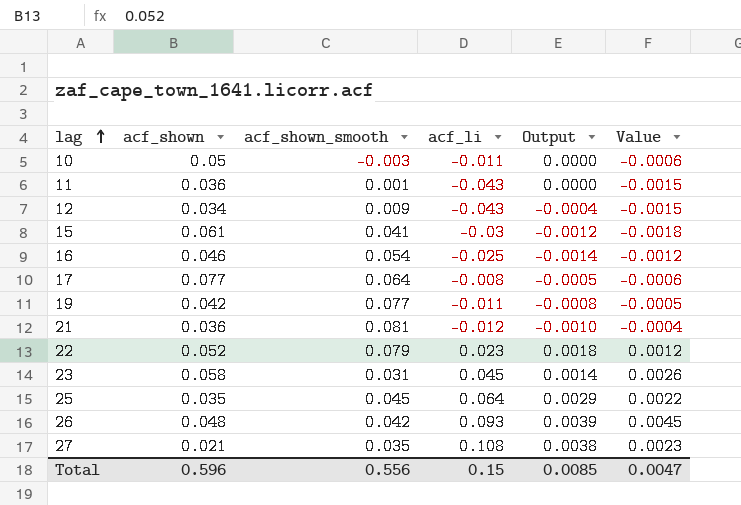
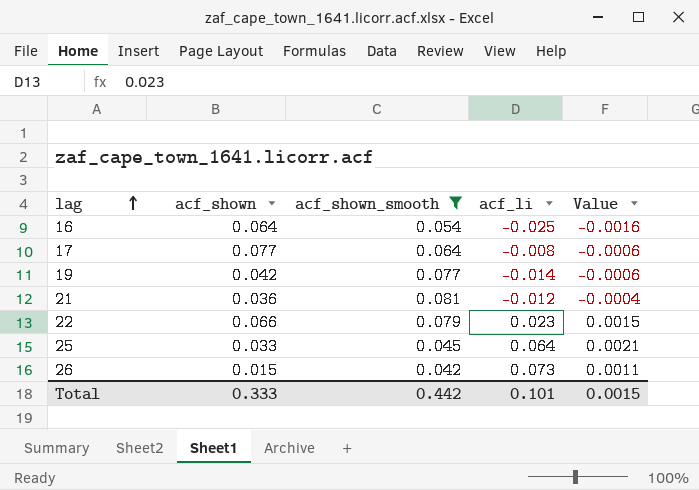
filter: none -> acf_shown_smooth >= 0.042
column Output | formula: [acf_shown_smooth] * [acf_li] -> none
16 | acf_shown: 0.046 -> 0.064
16 | Value: -0.0012 -> -0.0016
19 | acf_li: -0.011 -> -0.014
19 | Value: -0.0005 -> -0.0006
22 | acf_shown: 0.052 -> 0.066
22 | Value: 0.0012 -> 0.0015
25 | acf_shown: 0.035 -> 0.033
25 | Value: 0.0022 -> 0.0021
26 | acf_shown: 0.048 -> 0.015
26 | acf_li: 0.093 -> 0.073
26 | Value: 0.0045 -> 0.0011
Total | acf_shown: 0.596 -> 0.333
Total | acf_shown_smooth: 0.556 -> 0.442
Total | acf_li: 0.15 -> 0.101
Total | Value: 0.0047 -> 0.0015

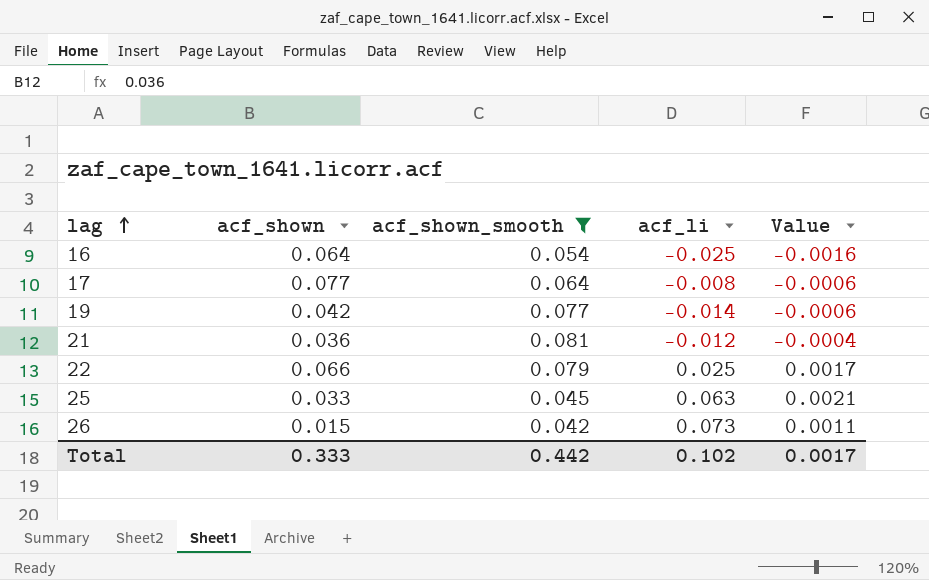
22 | acf_li: 0.023 -> 0.025
22 | Value: 0.0015 -> 0.0017
25 | acf_li: 0.064 -> 0.063
Total | acf_li: 0.101 -> 0.102
Total | Value: 0.0015 -> 0.0017

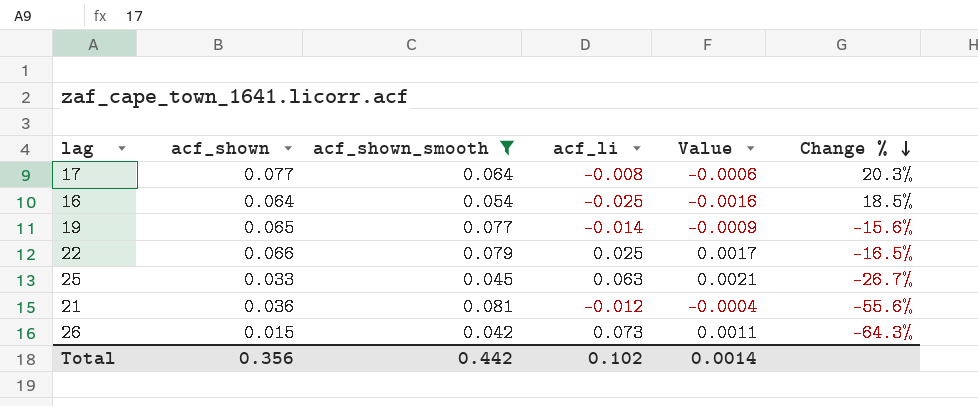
row order: lag ascending -> Change % descending
column Change % | formula: none -> ([acf_shown] - [acf_shown_smooth]) / [acf_shown_smooth]
19 | acf_shown: 0.042 -> 0.065
19 | Value: -0.0006 -> -0.0009
Total | acf_shown: 0.333 -> 0.356
Total | Value: 0.0017 -> 0.0014

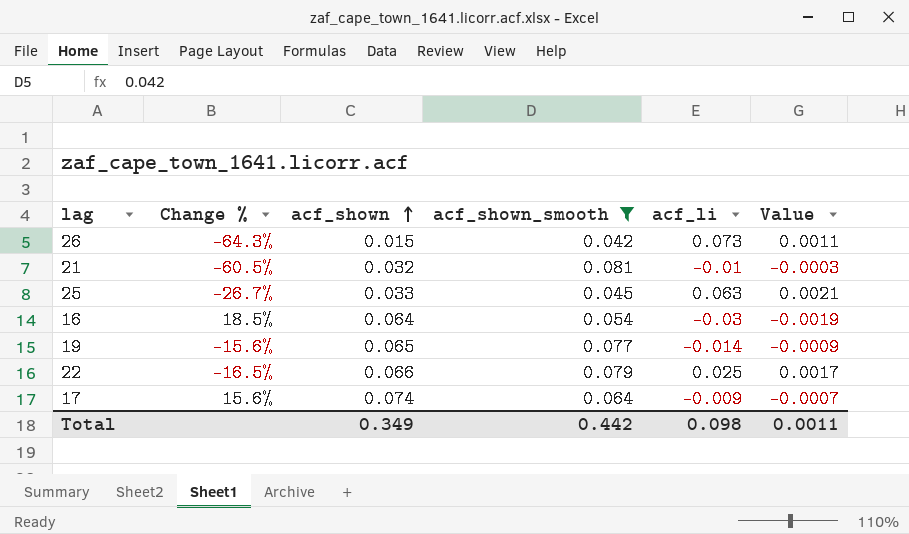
row order: Change % descending -> acf_shown ascending
column Change % | position: 6 -> 2
21 | Change %: -55.6% -> -60.5%
21 | acf_shown: 0.036 -> 0.032
21 | acf_li: -0.012 -> -0.01
21 | Value: -0.0004 -> -0.0003
16 | acf_li: -0.025 -> -0.03
16 | Value: -0.0016 -> -0.0019
17 | Change %: 20.3% -> 15.6%
17 | acf_shown: 0.077 -> 0.074
17 | acf_li: -0.008 -> -0.009
17 | Value: -0.0006 -> -0.0007
Total | acf_shown: 0.356 -> 0.349
Total | acf_li: 0.102 -> 0.098
Total | Value: 0.0014 -> 0.0011

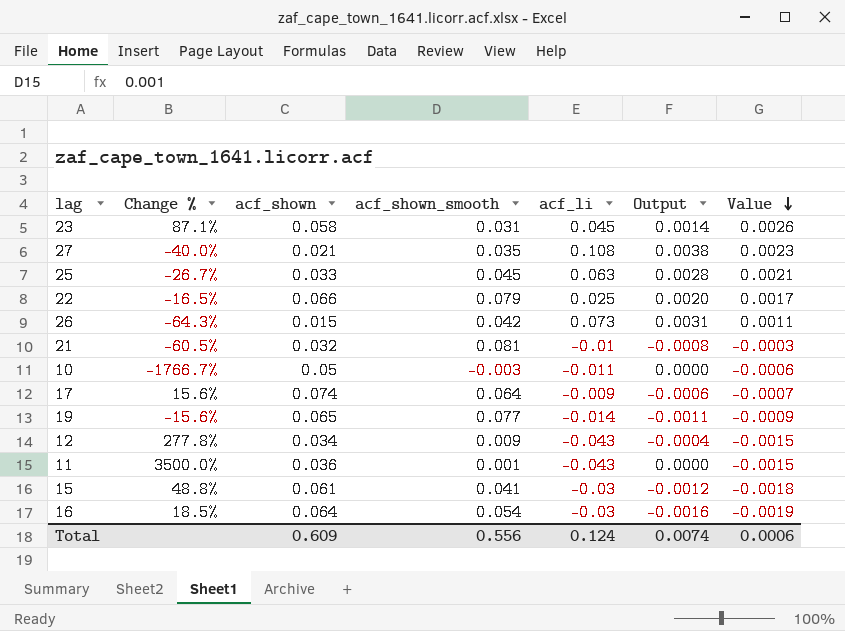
filter: acf_shown_smooth >= 0.042 -> none
row order: acf_shown ascending -> Value descending
column Output | formula: none -> [acf_shown_smooth] * [acf_li]
Total | acf_shown: 0.349 -> 0.609
Total | acf_shown_smooth: 0.442 -> 0.556
Total | acf_li: 0.098 -> 0.124
Total | Value: 0.0011 -> 0.0006

